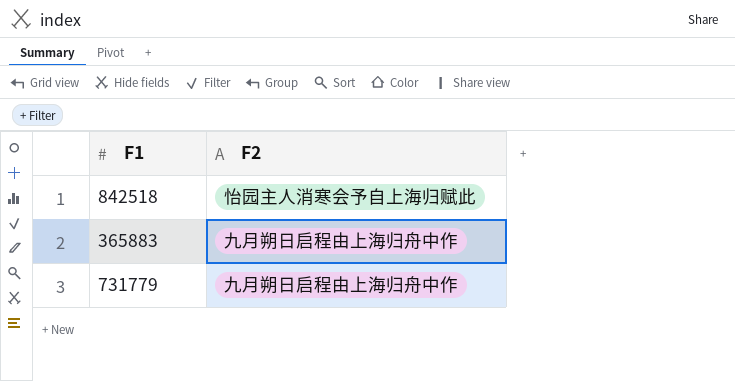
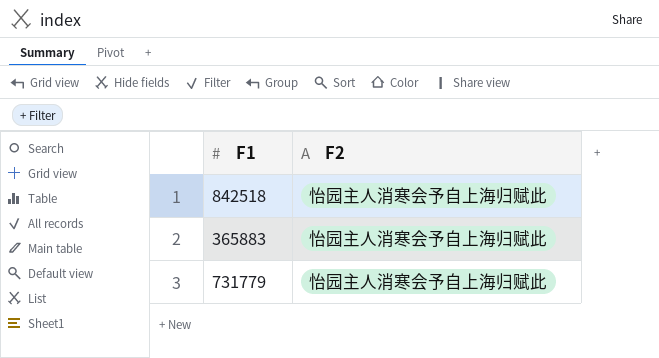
365883 | F2: 九月朔日启程由上海归舟中作 -> 怡园主人消寒会予自上海归赋此
731779 | F2: 九月朔日启程由上海归舟中作 -> 怡园主人消寒会予自上海归赋此

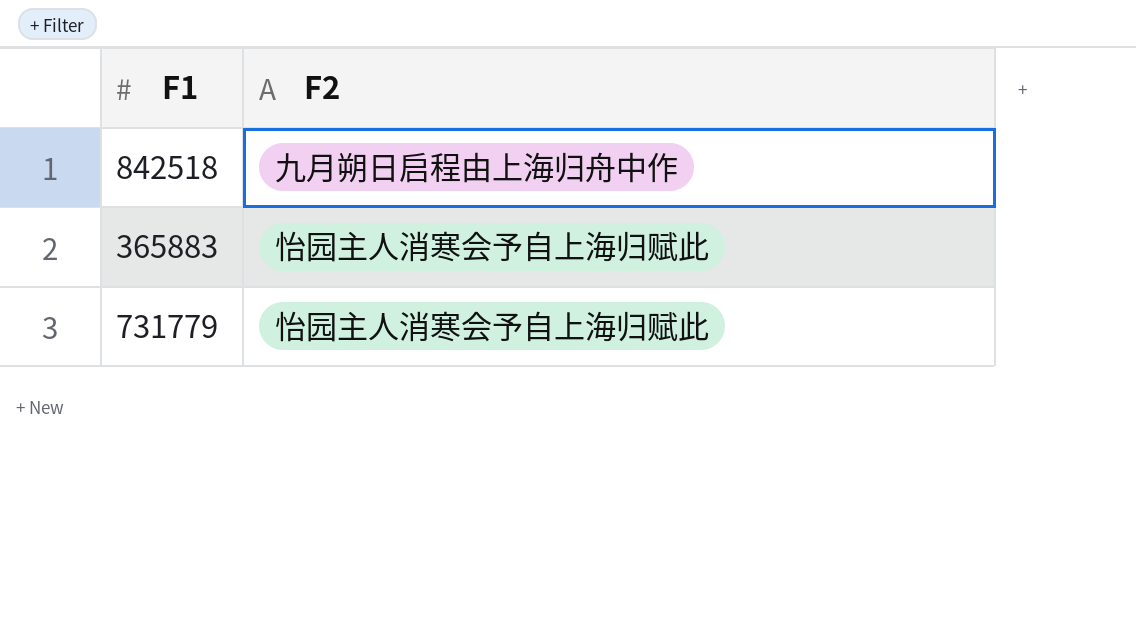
842518 | F2: 怡园主人消寒会予自上海归赋此 -> 九月朔日启程由上海归舟中作

